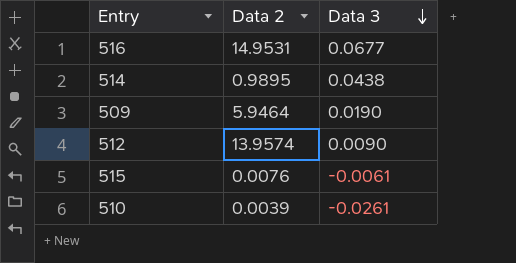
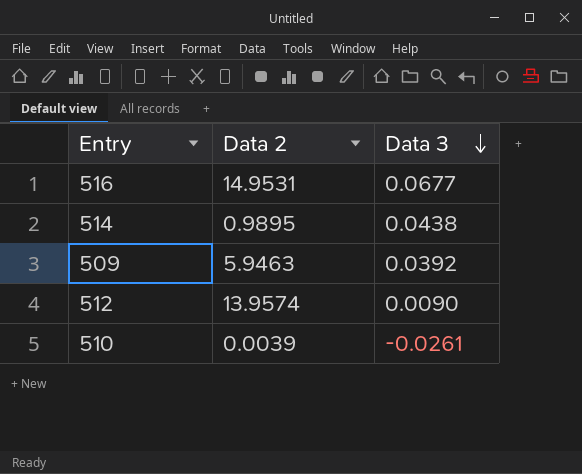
row 515: 0.0076 | -0.0061 -> none
509 | Data 2: 5.9464 -> 5.9463
509 | Data 3: 0.0190 -> 0.0392

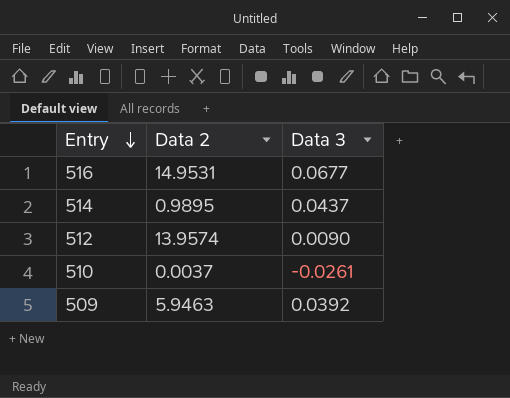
row order: Data 3 descending -> Entry descending
514 | Data 3: 0.0438 -> 0.0437
510 | Data 2: 0.0039 -> 0.0037

